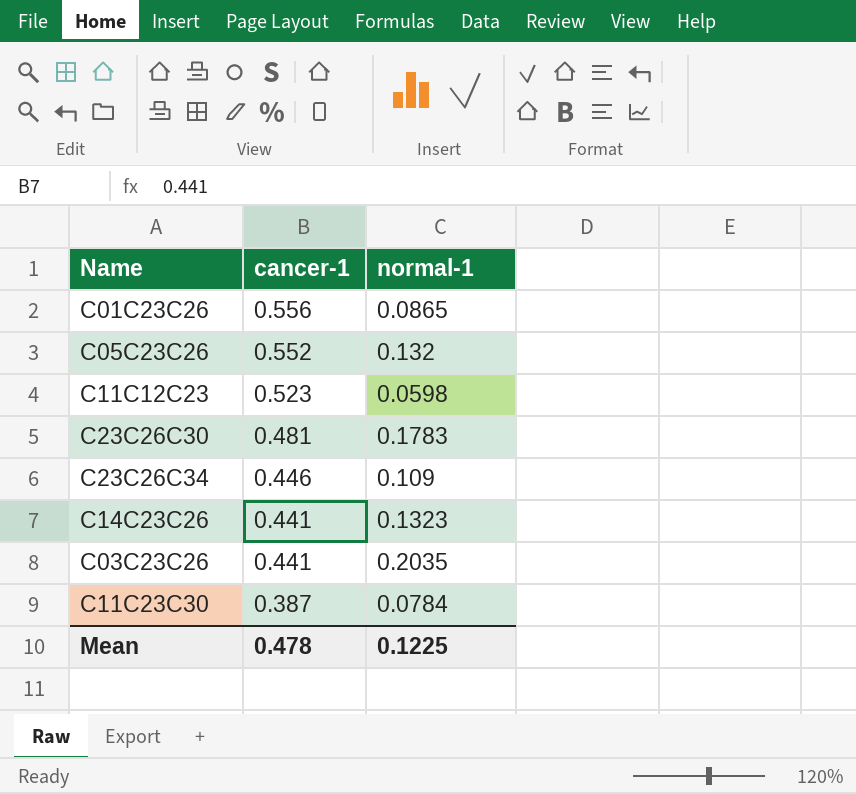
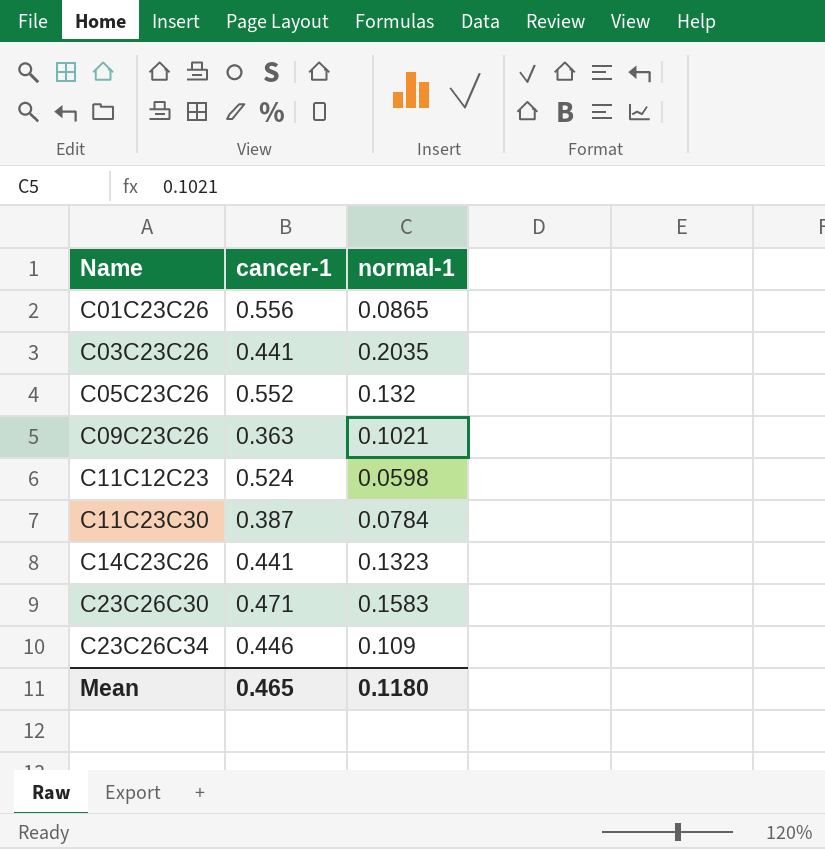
row order: cancer-1 descending -> Name ascending
row C09C23C26: none -> 0.363 | 0.1021
C11C12C23 | cancer-1: 0.523 -> 0.524
C23C26C30 | cancer-1: 0.481 -> 0.471
C23C26C30 | normal-1: 0.1783 -> 0.1583
Mean | cancer-1: 0.478 -> 0.465
Mean | normal-1: 0.1225 -> 0.1180

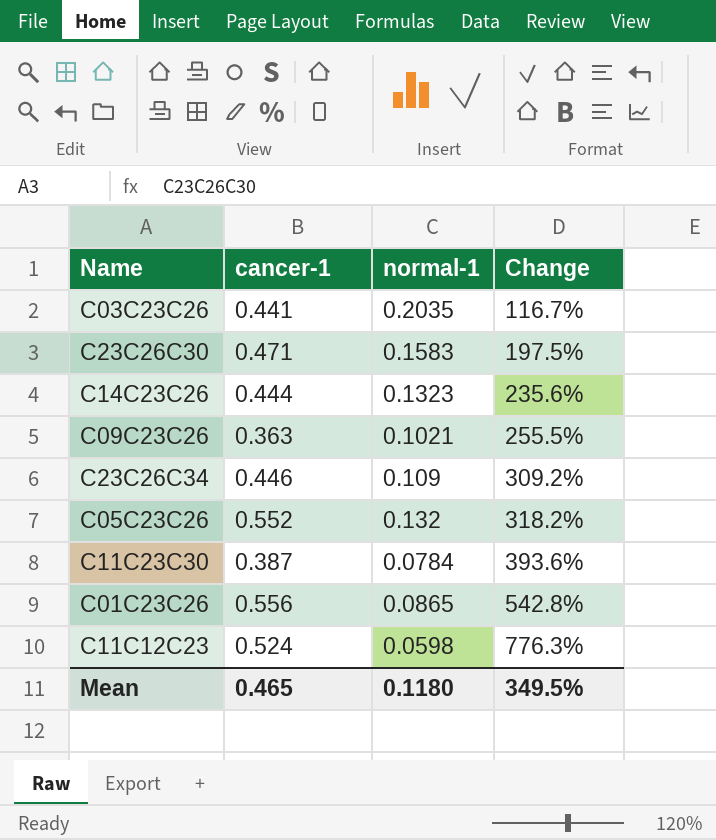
row order: Name ascending -> Change ascending
column Change | formula: none -> ([cancer-1] - [normal-1]) / [normal-1]
C14C23C26 | cancer-1: 0.441 -> 0.444

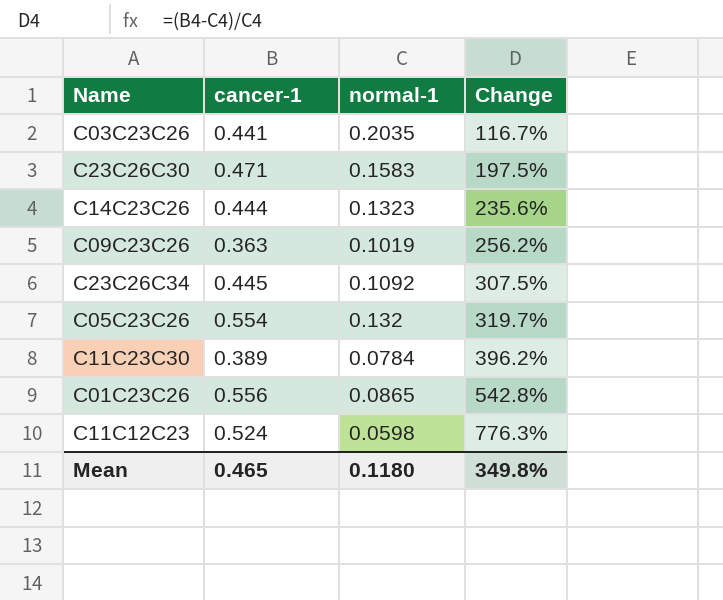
C09C23C26 | normal-1: 0.1021 -> 0.1019
C09C23C26 | Change: 255.5% -> 256.2%
C23C26C34 | cancer-1: 0.446 -> 0.445
C23C26C34 | normal-1: 0.109 -> 0.1092
C23C26C34 | Change: 309.2% -> 307.5%
C05C23C26 | cancer-1: 0.552 -> 0.554
C05C23C26 | Change: 318.2% -> 319.7%
C11C23C30 | cancer-1: 0.387 -> 0.389
C11C23C30 | Change: 393.6% -> 396.2%
Mean | Change: 349.5% -> 349.8%

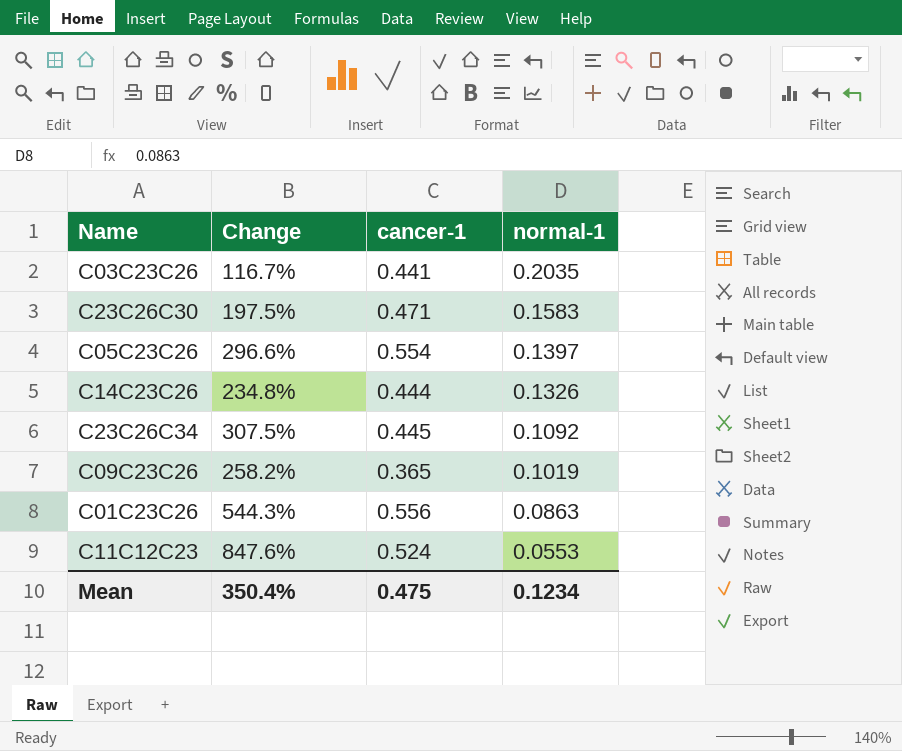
row order: Change ascending -> normal-1 descending
column Change | position: 4 -> 2
row C11C23C30: 0.389 | 0.0784 | 396.2% -> none
C05C23C26 | Change: 319.7% -> 296.6%
C05C23C26 | normal-1: 0.132 -> 0.1397
C14C23C26 | Change: 235.6% -> 234.8%
C14C23C26 | normal-1: 0.1323 -> 0.1326
C09C23C26 | Change: 256.2% -> 258.2%
C09C23C26 | cancer-1: 0.363 -> 0.365
C01C23C26 | Change: 542.8% -> 544.3%
C01C23C26 | normal-1: 0.0865 -> 0.0863
C11C12C23 | Change: 776.3% -> 847.6%
C11C12C23 | normal-1: 0.0598 -> 0.0553
Mean | Change: 349.8% -> 350.4%
Mean | cancer-1: 0.465 -> 0.475
Mean | normal-1: 0.1180 -> 0.1234

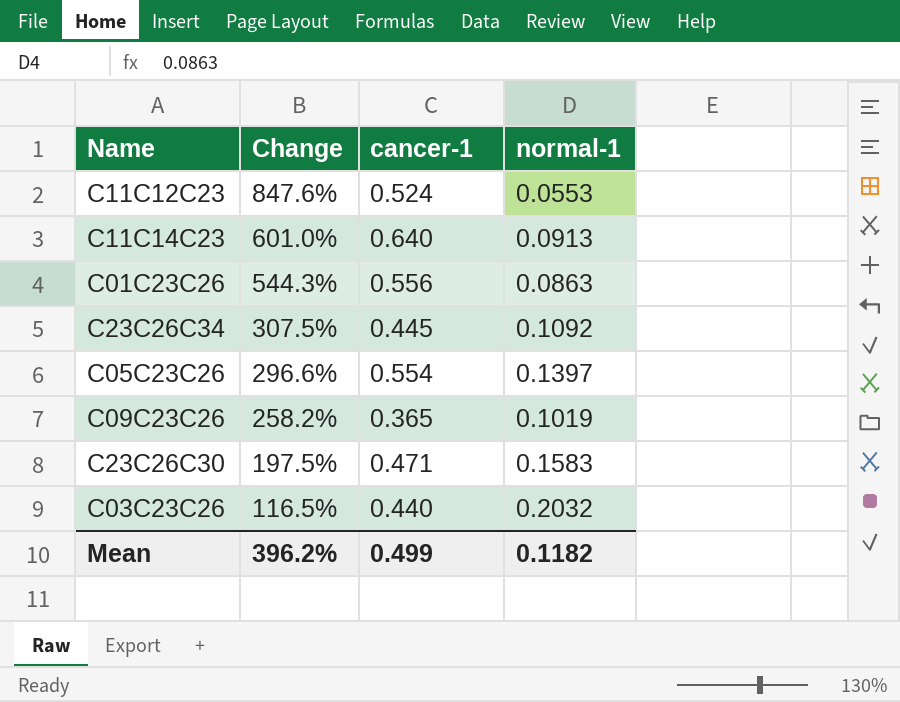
row order: normal-1 descending -> Change descending
row C14C23C26: 234.8% | 0.444 | 0.1326 -> none
row C11C14C23: none -> 601.0% | 0.640 | 0.0913
C03C23C26 | Change: 116.7% -> 116.5%
C03C23C26 | cancer-1: 0.441 -> 0.440
C03C23C26 | normal-1: 0.2035 -> 0.2032
Mean | Change: 350.4% -> 396.2%
Mean | cancer-1: 0.475 -> 0.499
Mean | normal-1: 0.1234 -> 0.1182

